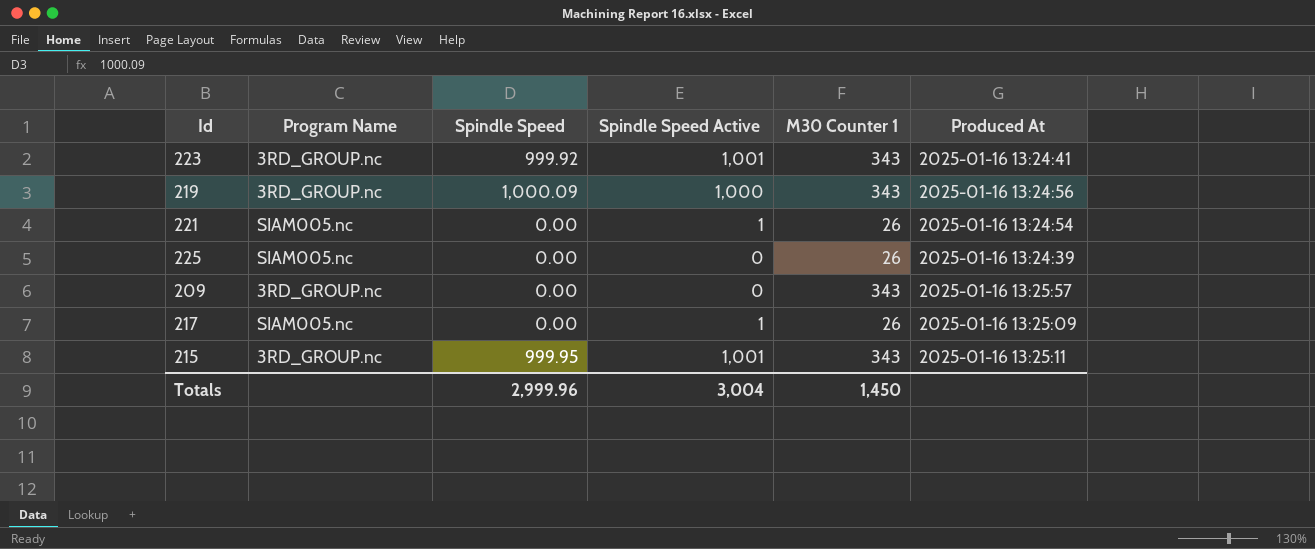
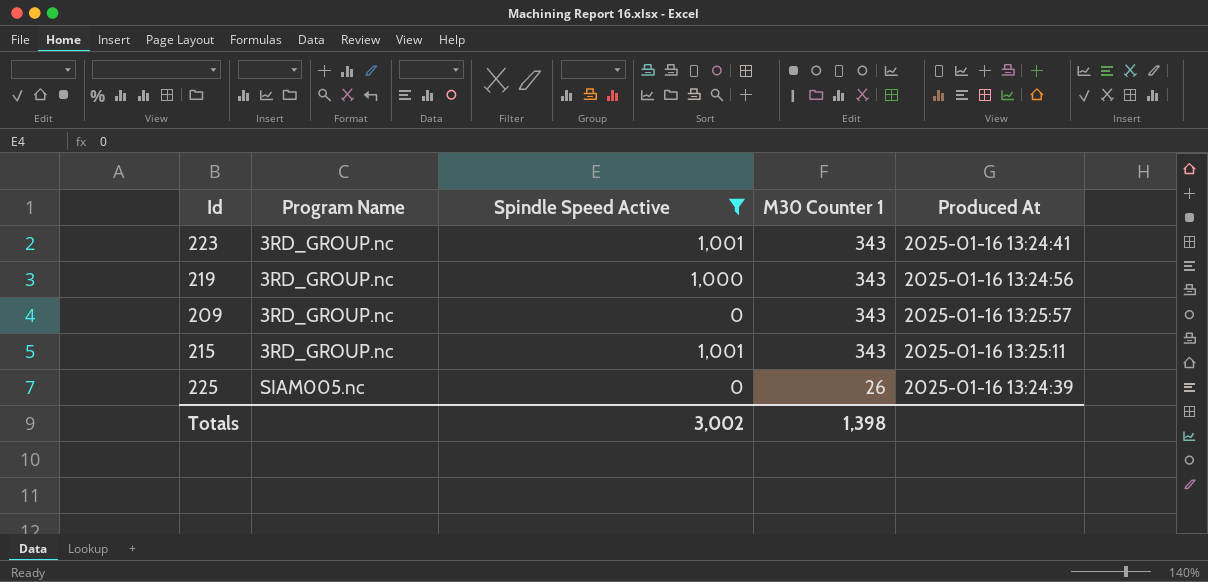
filter: none -> Spindle Speed Active != 1
row order: none -> Program Name ascending
column Spindle Speed | position: 3 -> none
Totals | Spindle Speed Active: 3,004 -> 3,002
Totals | M30 Counter 1: 1,450 -> 1,398

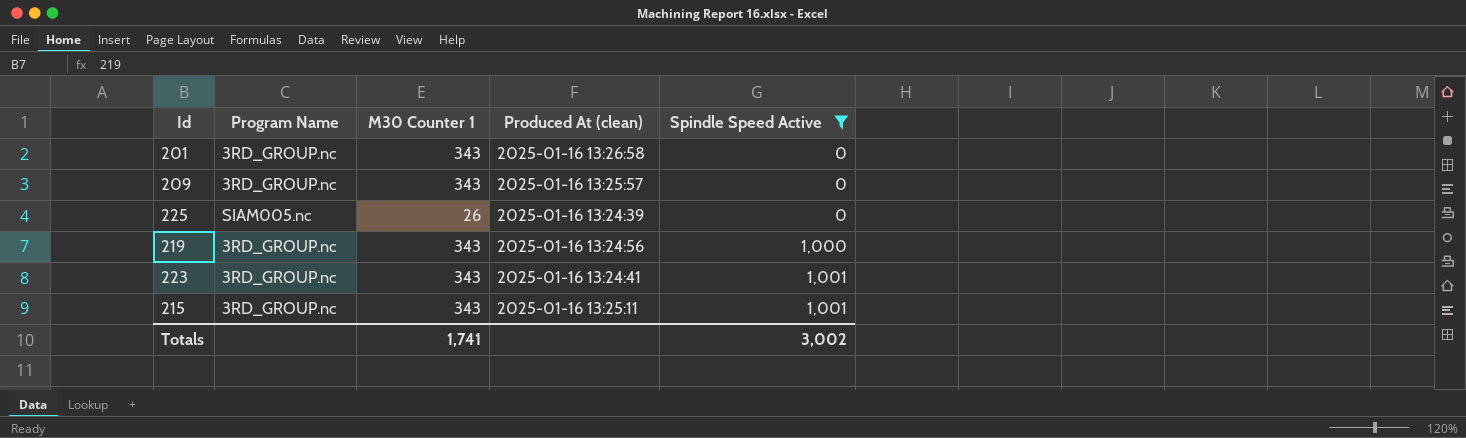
row order: Program Name ascending -> Spindle Speed Active ascending
column name: Produced At -> Produced At (clean)
column Spindle Speed Active | position: 3 -> 5
row 201: none -> 3RD_GROUP.nc | 343 | 2025-01-16 13:26:58 | 0
Totals | M30 Counter 1: 1,398 -> 1,741

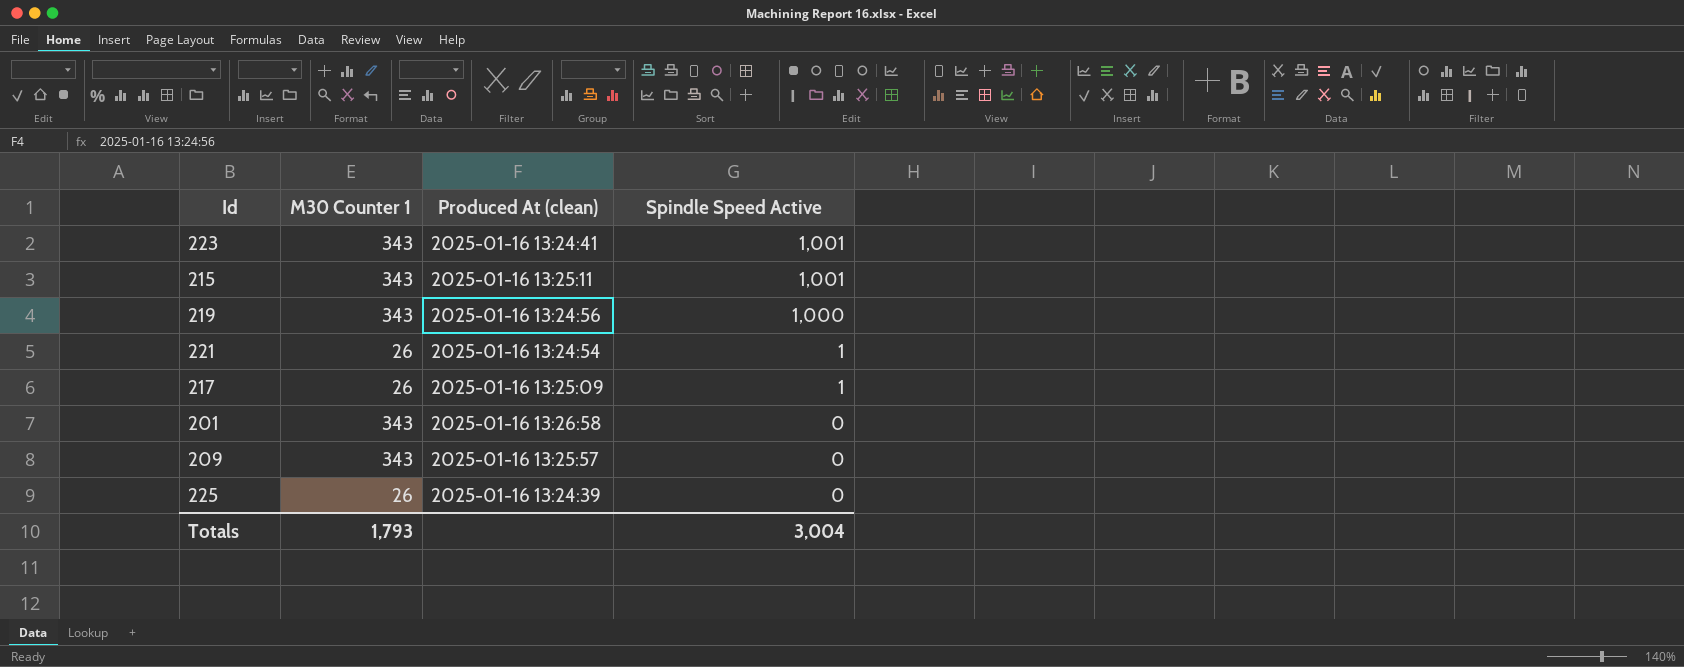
filter: Spindle Speed Active != 1 -> none
row order: Spindle Speed Active ascending -> Spindle Speed Active descending
column Program Name | position: 2 -> none
Totals | M30 Counter 1: 1,741 -> 1,793
Totals | Spindle Speed Active: 3,002 -> 3,004

